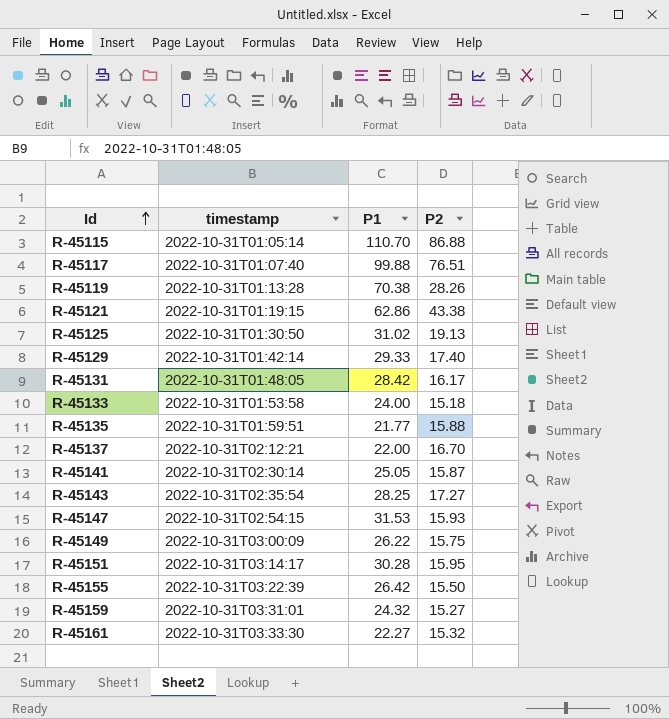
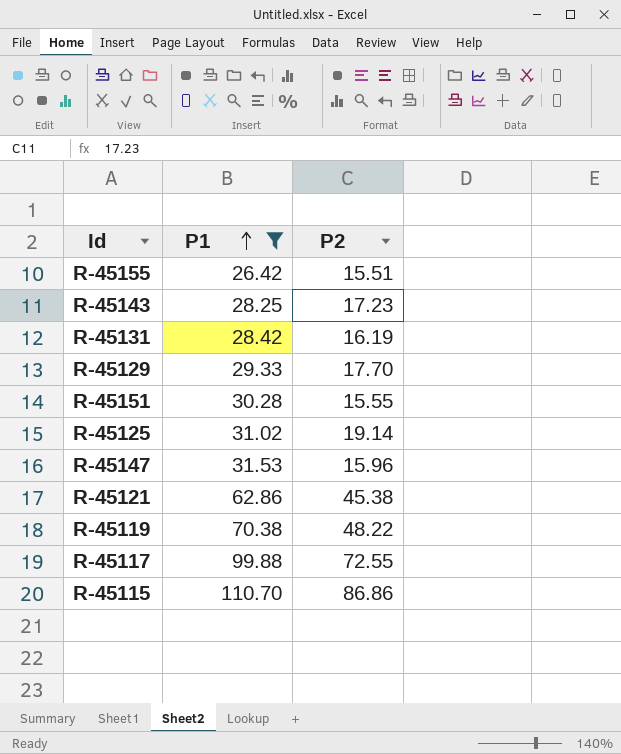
filter: none -> P1 >= 26.42
row order: Id ascending -> P1 ascending
column timestamp | position: 2 -> none
R-45155 | P2: 15.50 -> 15.51
R-45143 | P2: 17.27 -> 17.23
R-45131 | P2: 16.17 -> 16.19
R-45129 | P2: 17.40 -> 17.70
R-45151 | P2: 15.95 -> 15.55
R-45125 | P2: 19.13 -> 19.14
R-45147 | P2: 15.93 -> 15.96
R-45121 | P2: 43.38 -> 45.38
R-45119 | P2: 28.26 -> 48.22
R-45117 | P2: 76.51 -> 72.55
R-45115 | P2: 86.88 -> 86.86

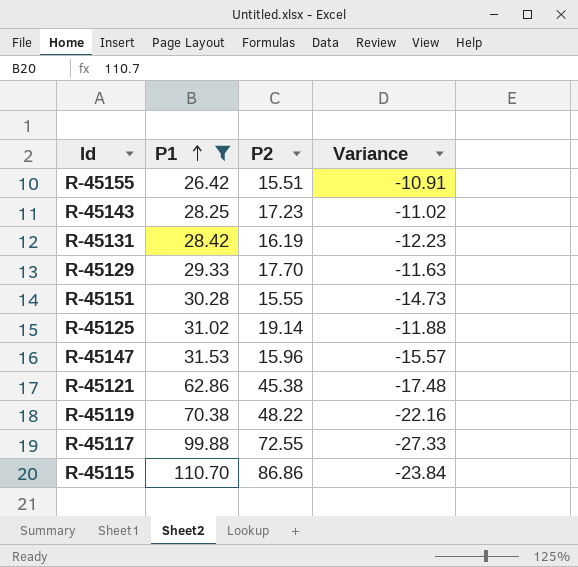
column Variance | formula: none -> [P2] - [P1]

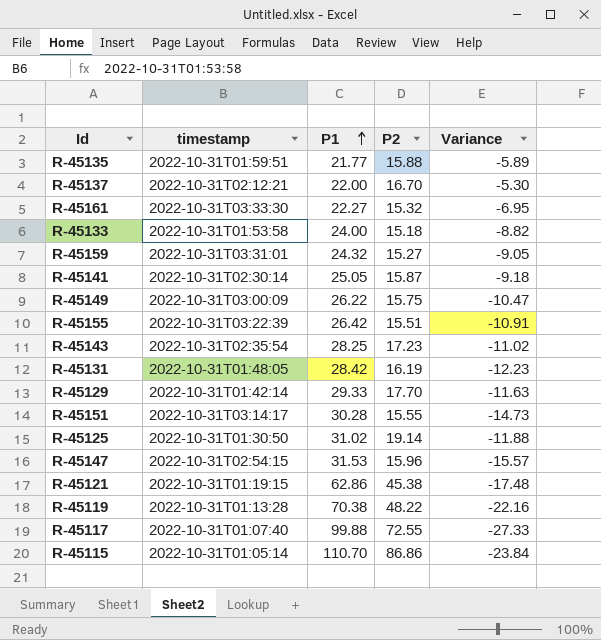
filter: P1 >= 26.42 -> none
column timestamp | position: none -> 2

